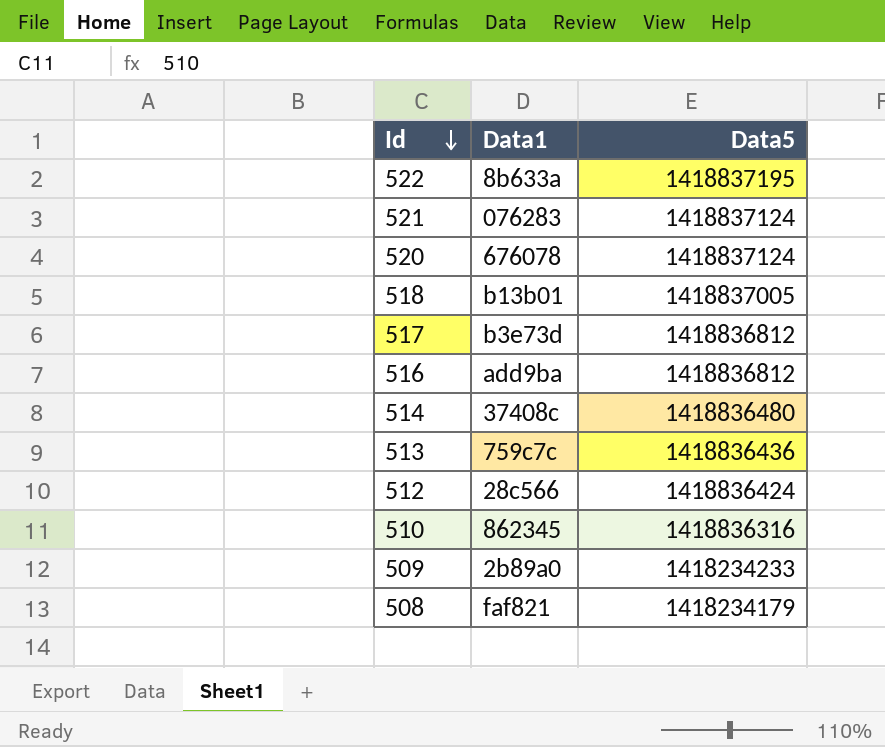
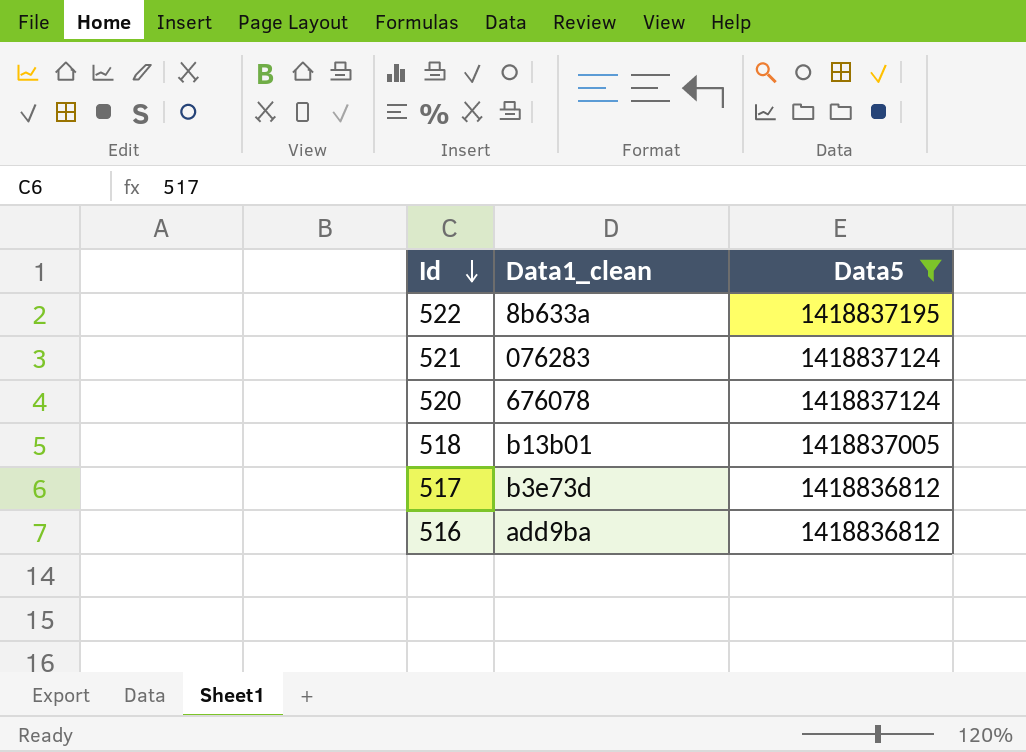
filter: none -> Data5 >= 1418836812
column name: Data1 -> Data1_clean

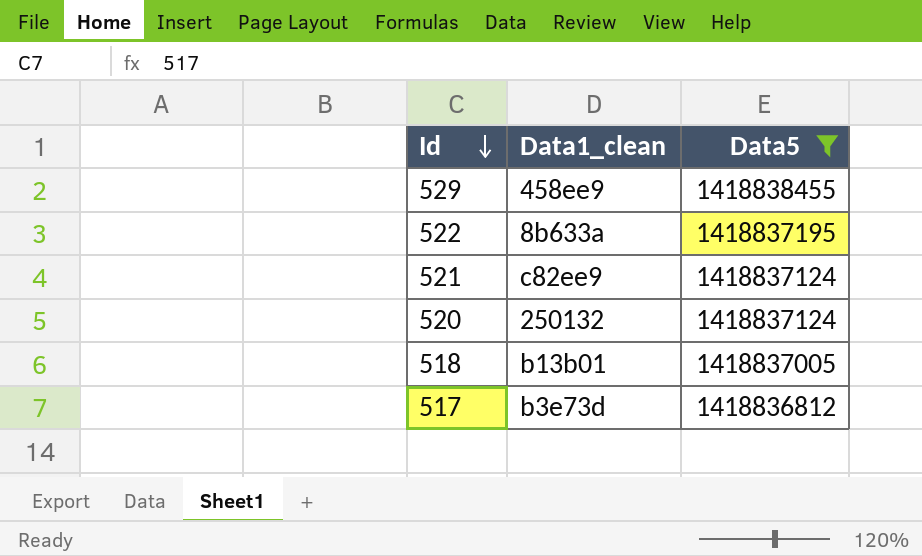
row 516: add9ba | 1418836812 -> none
row 529: none -> 458ee9 | 1418838455
521 | Data1_clean: 076283 -> c82ee9
520 | Data1_clean: 676078 -> 250132

